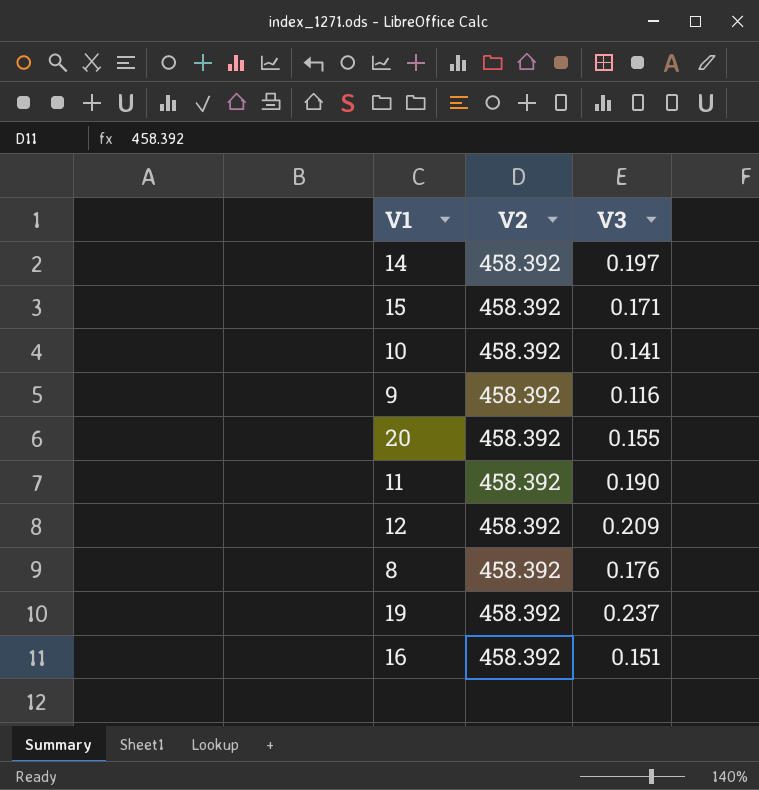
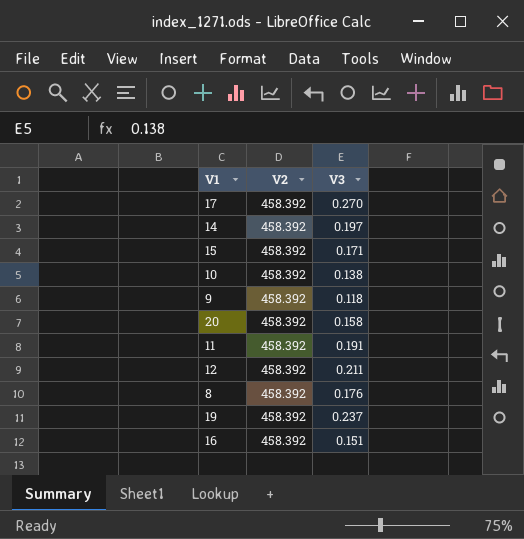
row 17: none -> 458.392 | 0.270
10 | V3: 0.141 -> 0.138
9 | V3: 0.116 -> 0.118
20 | V3: 0.155 -> 0.158
11 | V3: 0.190 -> 0.191
12 | V3: 0.209 -> 0.211

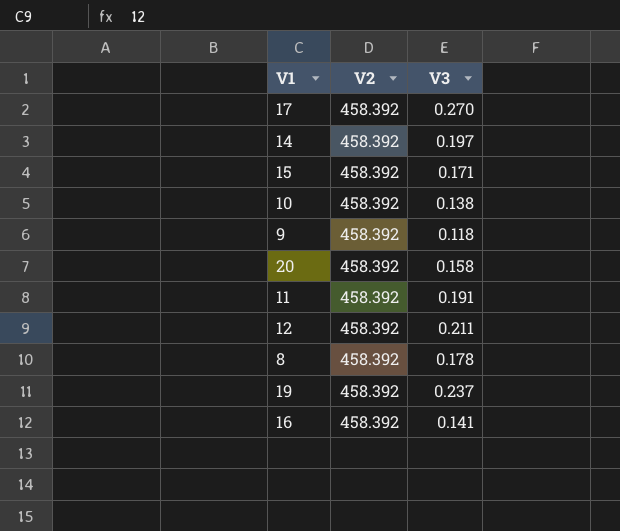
8 | V3: 0.176 -> 0.178
16 | V3: 0.151 -> 0.141

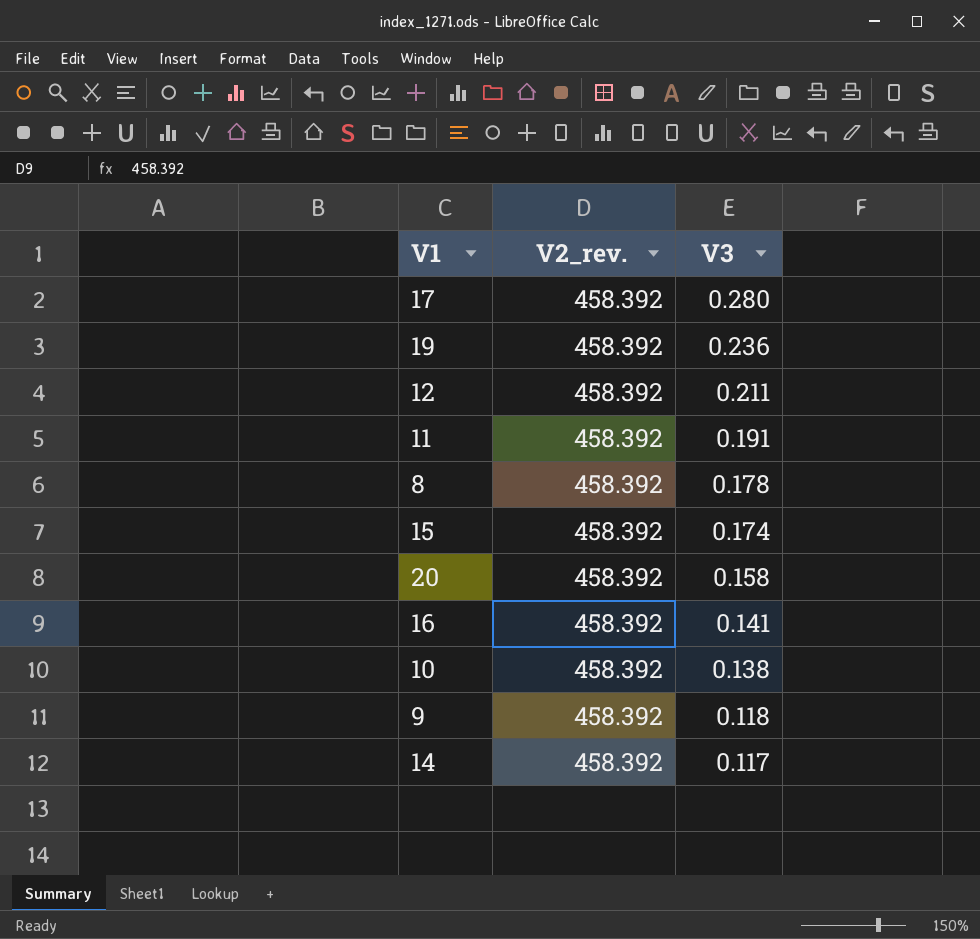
row order: none -> V3 descending
column name: V2 -> V2_rev.
17 | V3: 0.270 -> 0.280
19 | V3: 0.237 -> 0.236
15 | V3: 0.171 -> 0.174
14 | V3: 0.197 -> 0.117

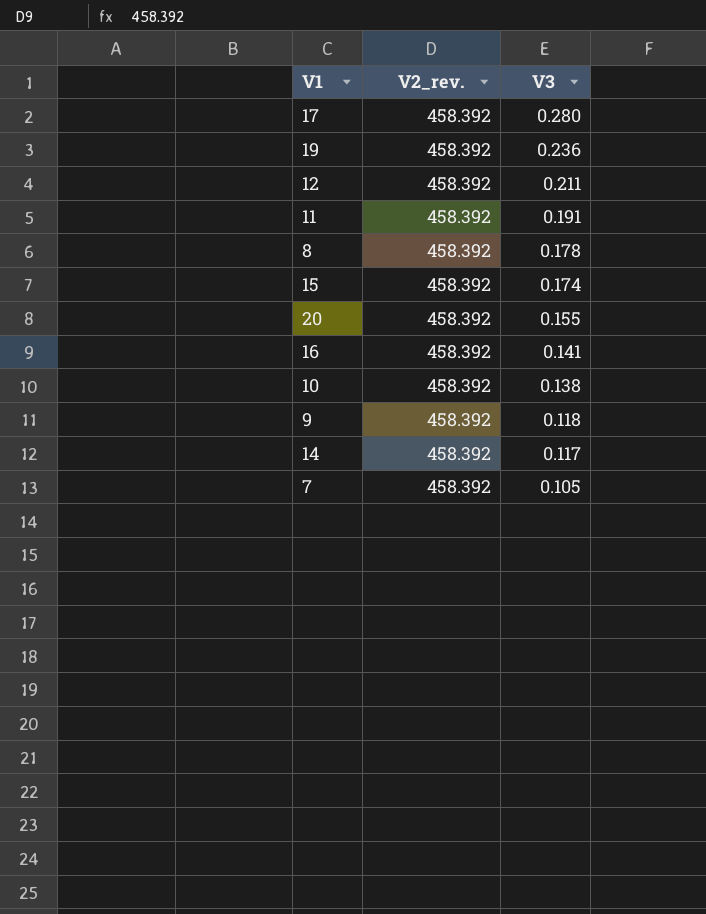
20 | V3: 0.158 -> 0.155
row 7: none -> 458.392 | 0.105

